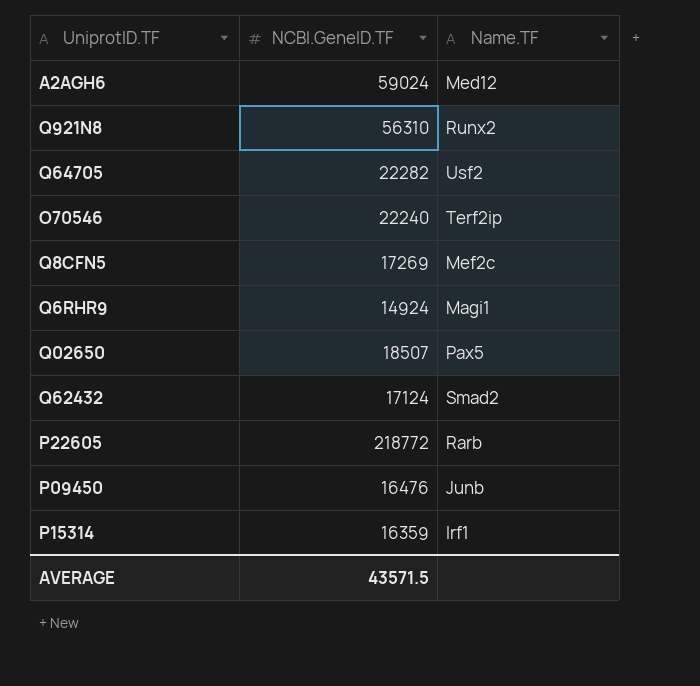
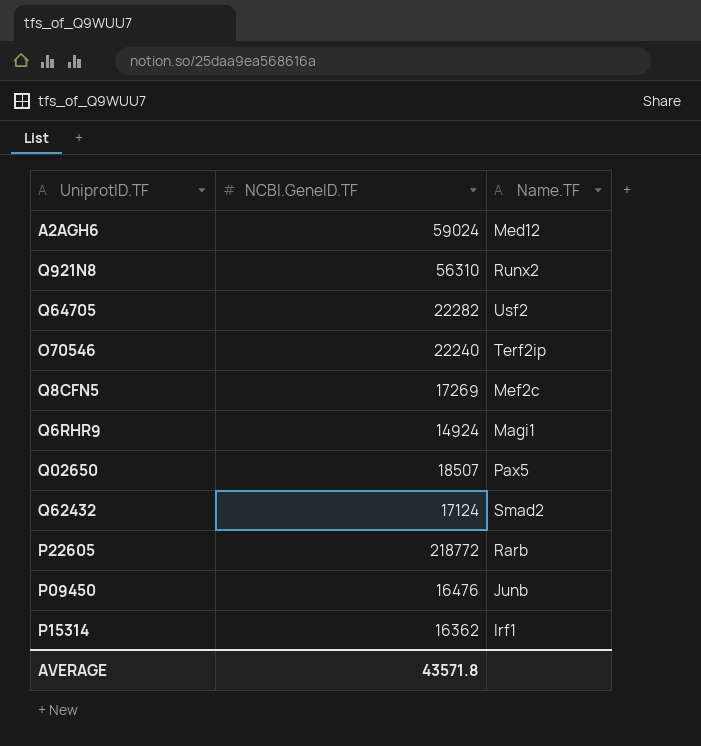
P15314 | NCBI.GeneID.TF: 16359 -> 16362
AVERAGE | NCBI.GeneID.TF: 43571.5 -> 43571.8

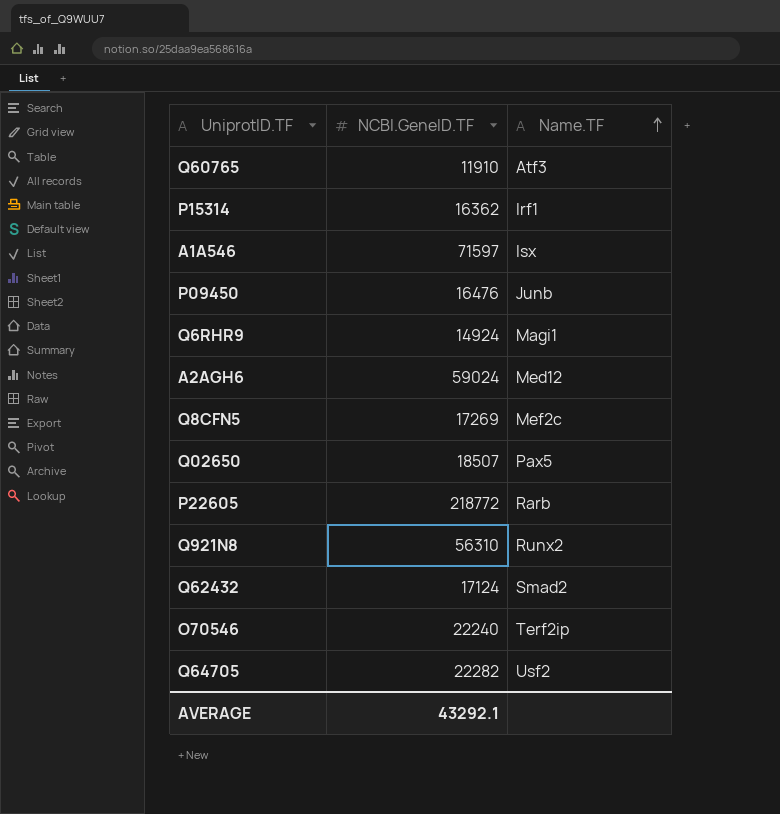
row order: none -> Name.TF ascending
row Q60765: none -> 11910 | Atf3
row A1A546: none -> 71597 | Isx
AVERAGE | NCBI.GeneID.TF: 43571.8 -> 43292.1

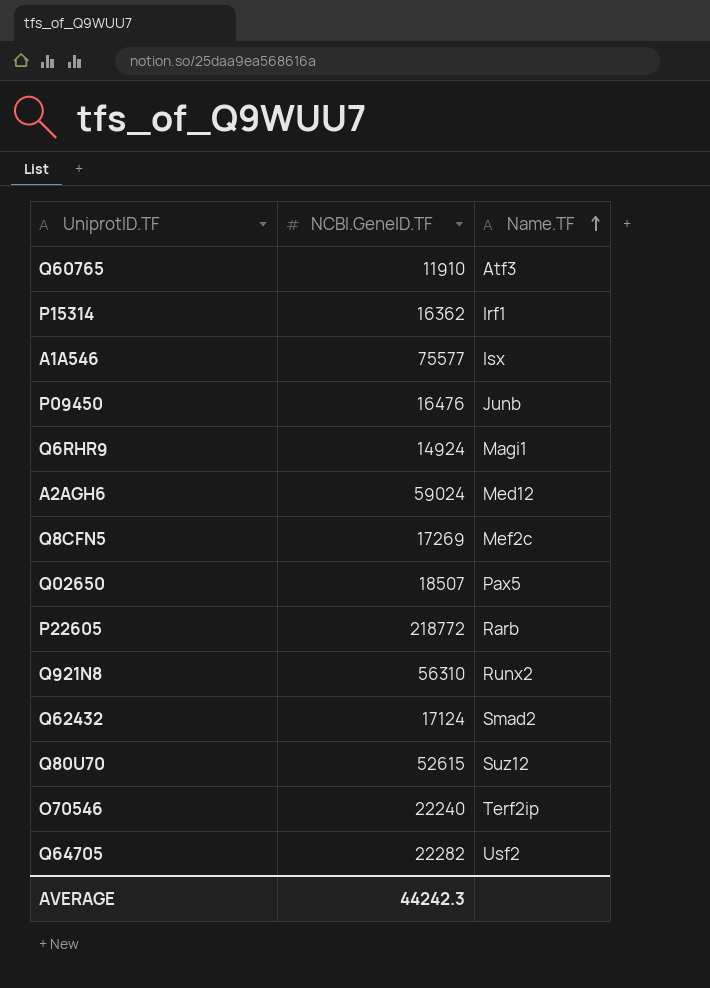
A1A546 | NCBI.GeneID.TF: 71597 -> 75577
row Q80U70: none -> 52615 | Suz12
AVERAGE | NCBI.GeneID.TF: 43292.1 -> 44242.3

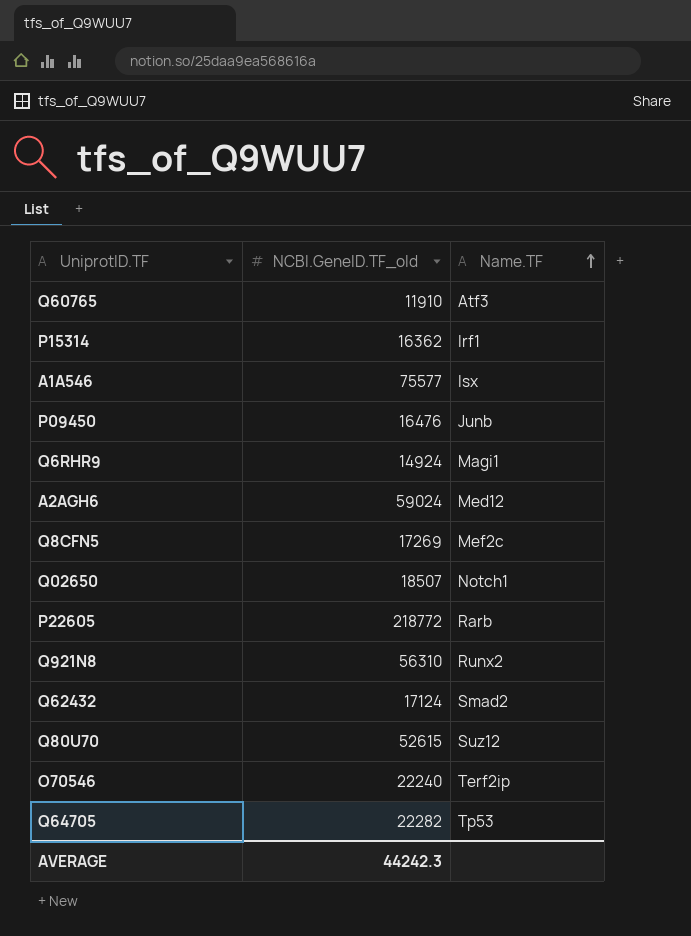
column name: NCBI.GeneID.TF -> NCBI.GeneID.TF_old
Q02650 | Name.TF: Pax5 -> Notch1
Q64705 | Name.TF: Usf2 -> Tp53

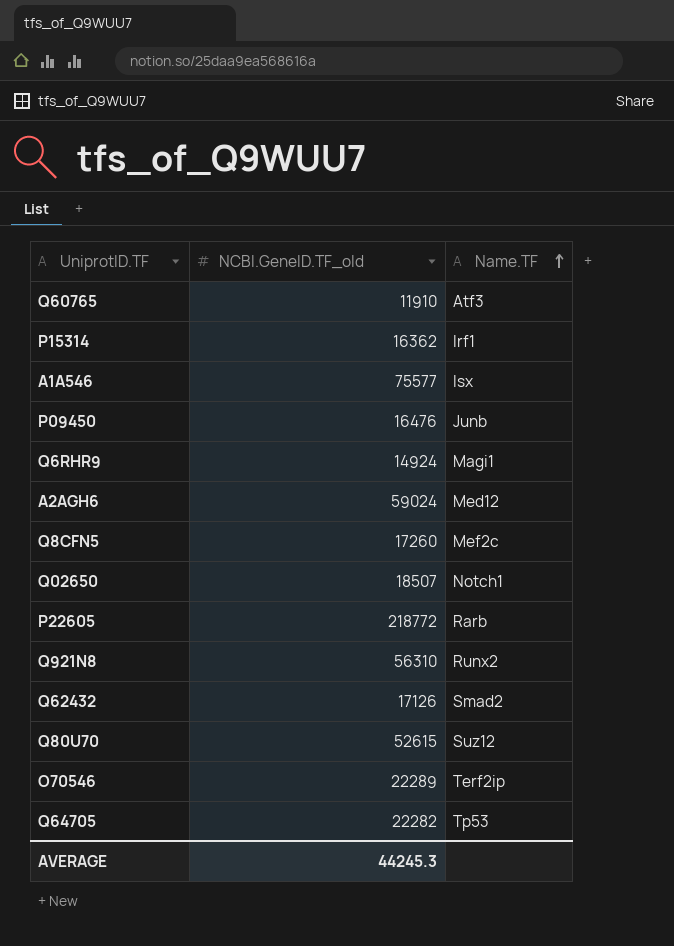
Q8CFN5 | NCBI.GeneID.TF_old: 17269 -> 17260
Q62432 | NCBI.GeneID.TF_old: 17124 -> 17126
O70546 | NCBI.GeneID.TF_old: 22240 -> 22289
AVERAGE | NCBI.GeneID.TF_old: 44242.3 -> 44245.3

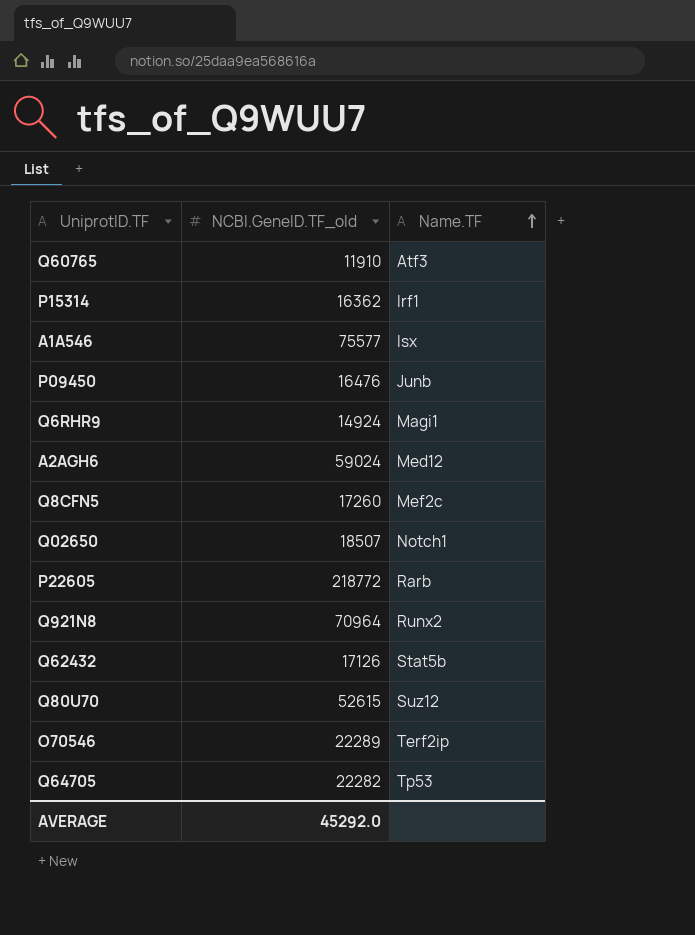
Q921N8 | NCBI.GeneID.TF_old: 56310 -> 70964
Q62432 | Name.TF: Smad2 -> Stat5b
AVERAGE | NCBI.GeneID.TF_old: 44245.3 -> 45292.0

